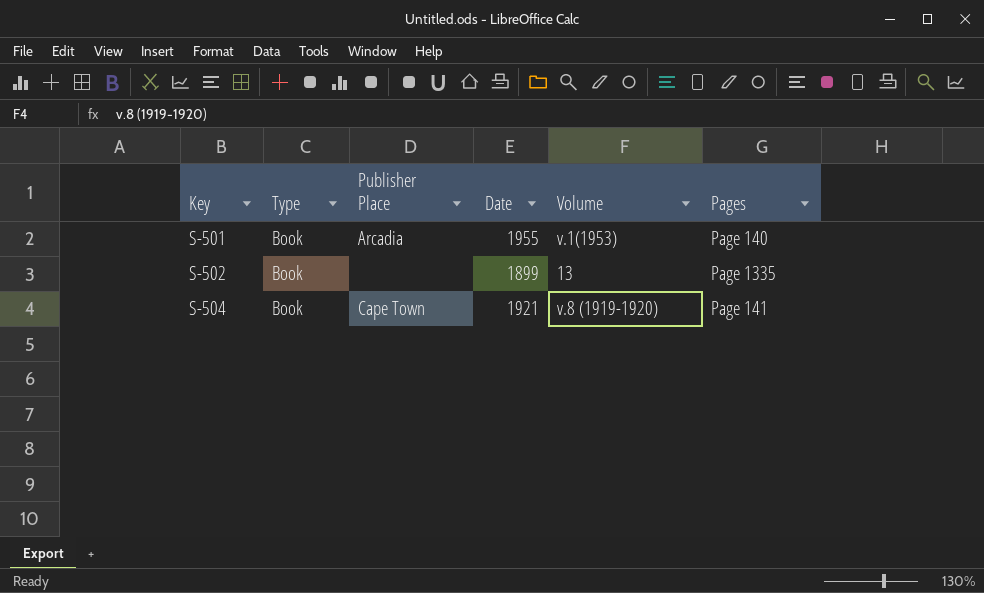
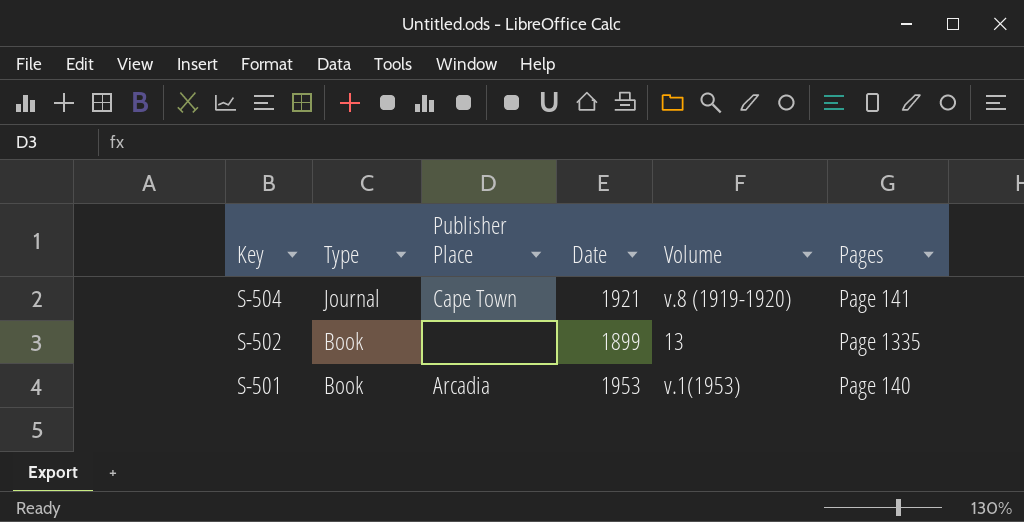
row order: Key ascending -> Key descending
S-504 | Type: Book -> Journal
S-501 | Date: 1955 -> 1953

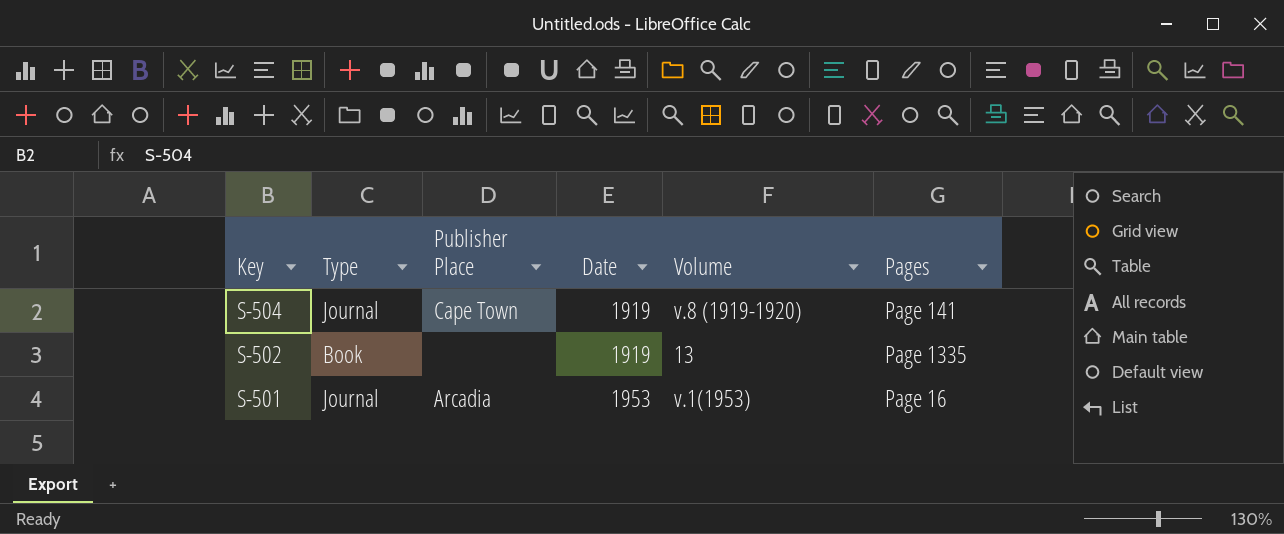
S-504 | Date: 1921 -> 1919
S-502 | Date: 1899 -> 1919
S-501 | Type: Book -> Journal
S-501 | Pages: Page 140 -> Page 16

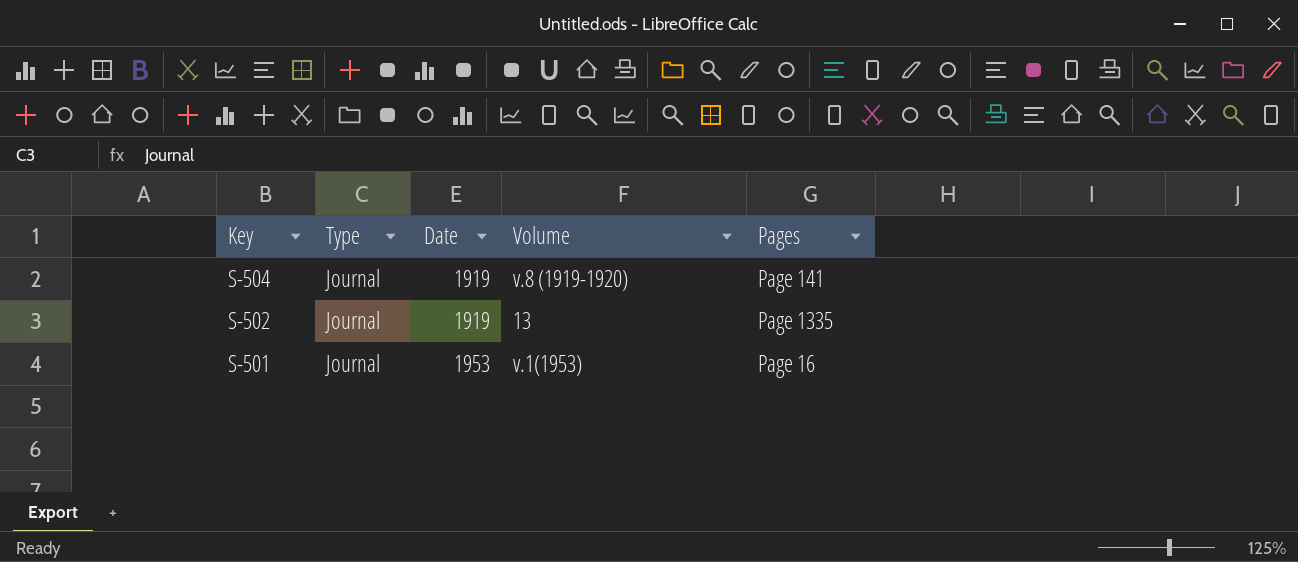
column Publisher Place | position: 3 -> none
S-502 | Type: Book -> Journal

